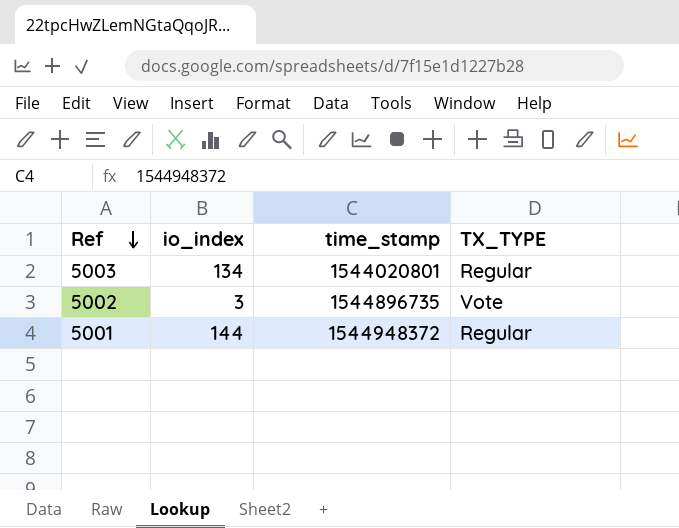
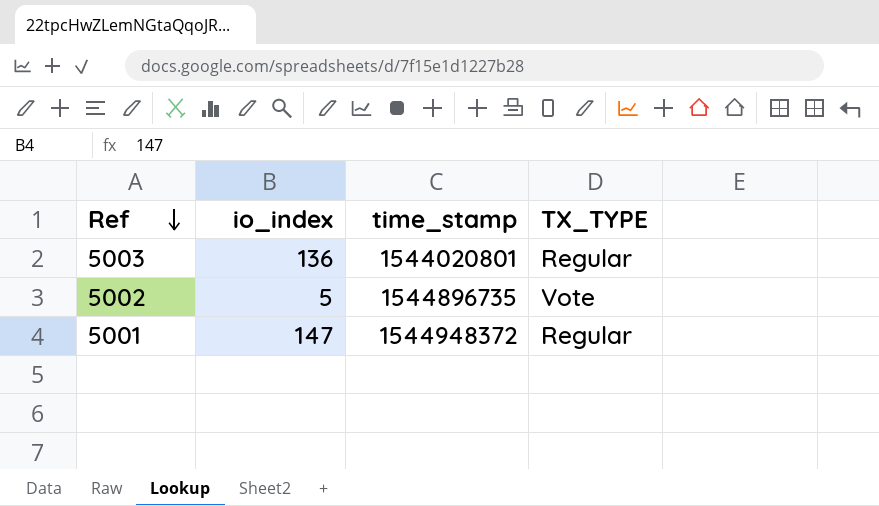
5003 | io_index: 134 -> 136
5002 | io_index: 3 -> 5
5001 | io_index: 144 -> 147

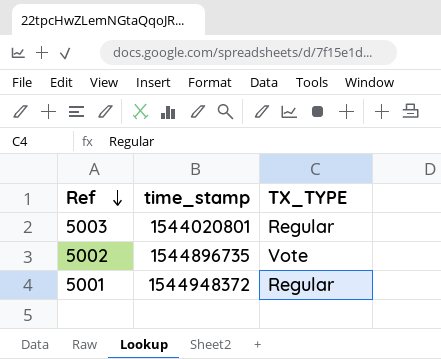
column io_index | position: 2 -> none

